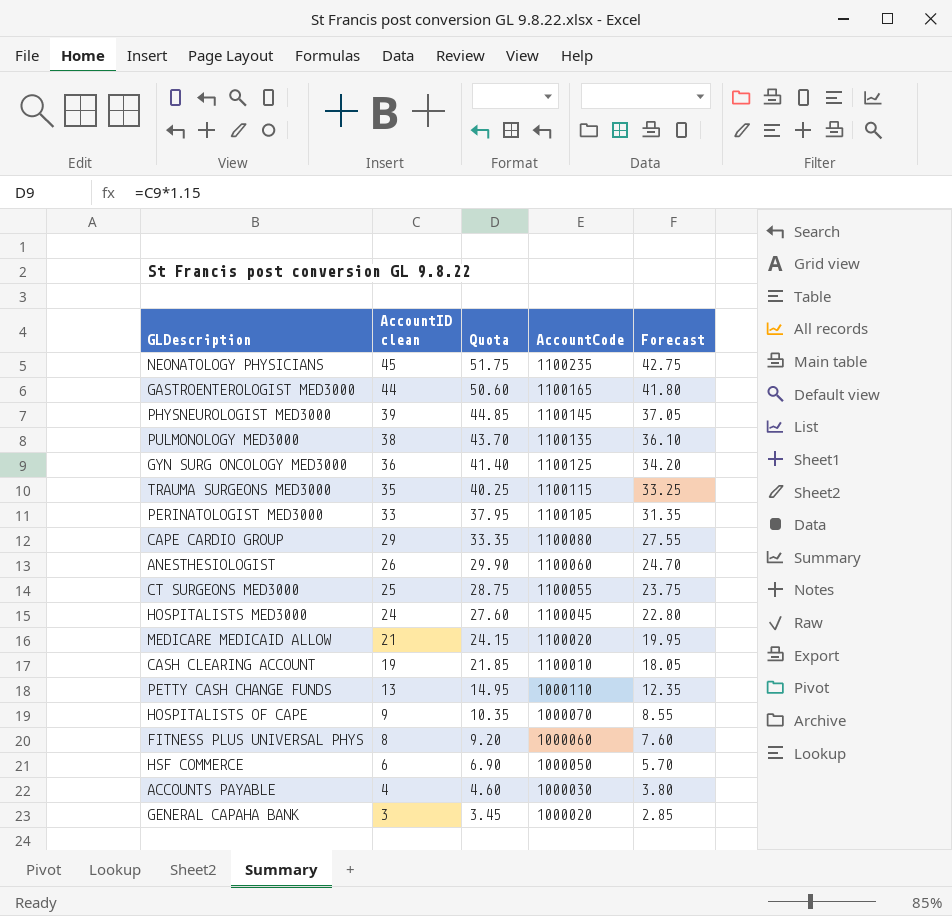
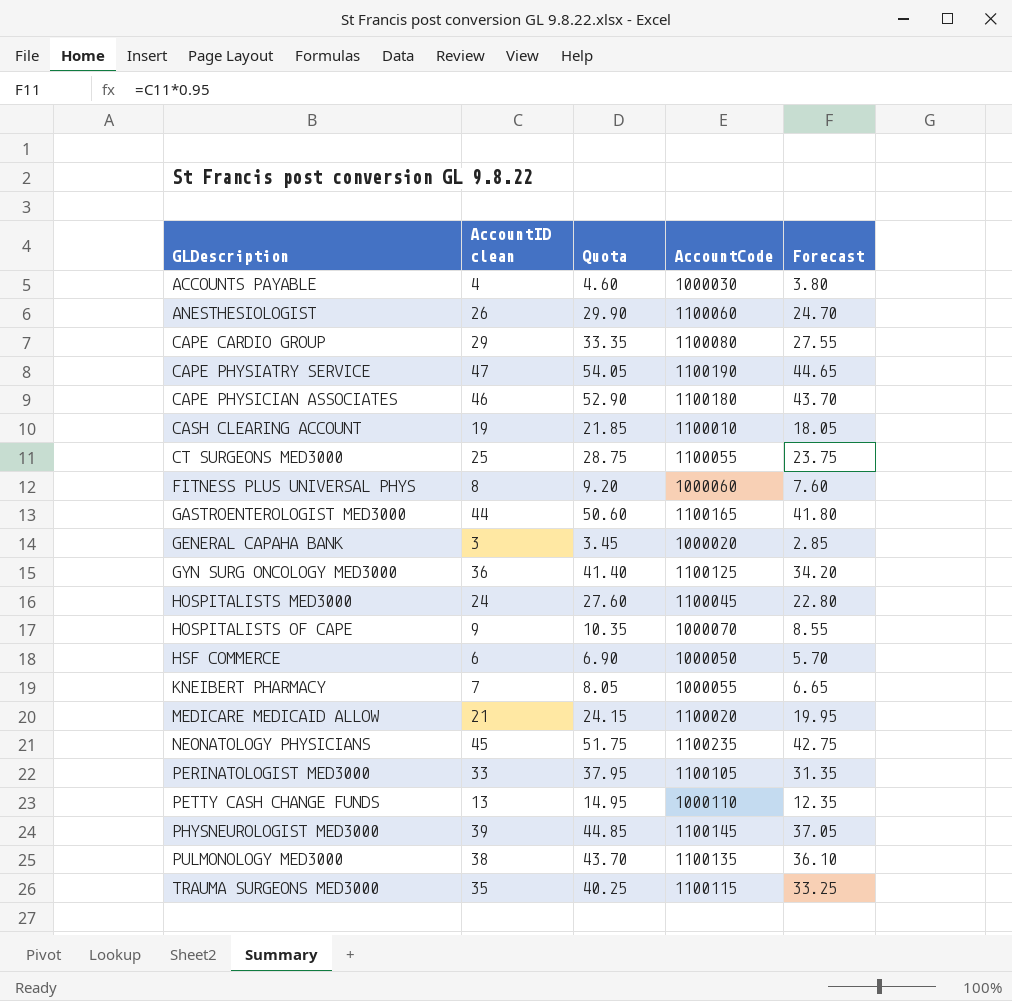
row order: AccountID clean descending -> GLDescription ascending
row CAPE PHYSIATRY SERVICE: none -> 47 | 54.05 | 1100190 | 44.65
row CAPE PHYSICIAN ASSOCIATES: none -> 46 | 52.90 | 1100180 | 43.70
row KNEIBERT PHARMACY: none -> 7 | 8.05 | 1000055 | 6.65

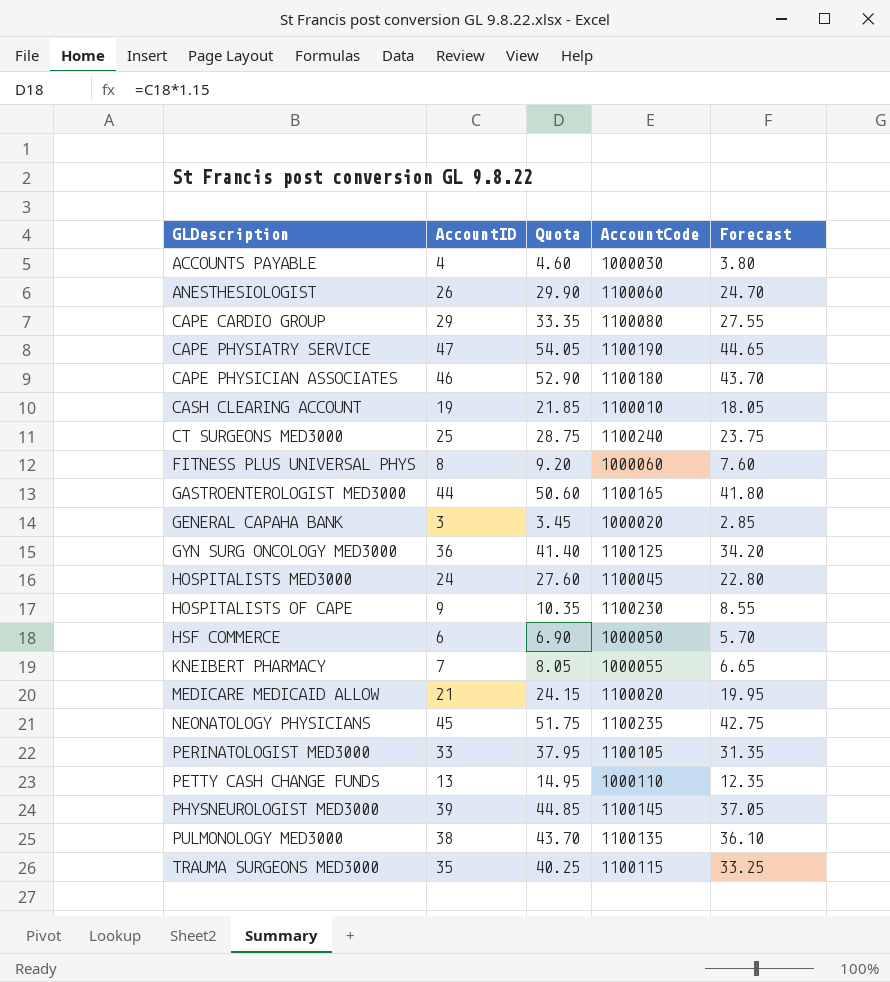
column name: AccountID clean -> AccountID
CT SURGEONS MED3000 | AccountCode: 1100055 -> 1100240
HOSPITALISTS OF CAPE | AccountCode: 1000070 -> 1100230

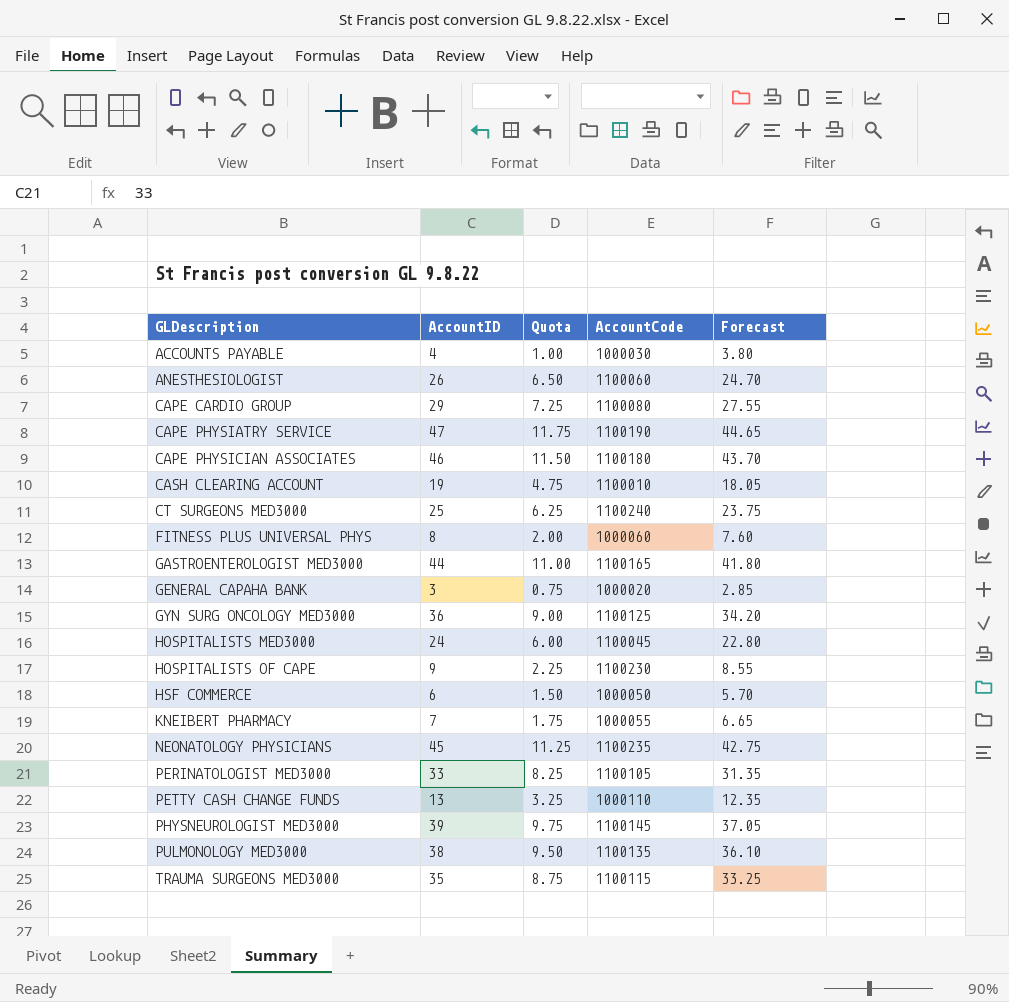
column Quota | formula: [AccountID] * 1.15 -> [AccountID] * 0.25
row MEDICARE MEDICAID ALLOW: 21 | 24.15 | 1100020 | 19.95 -> none

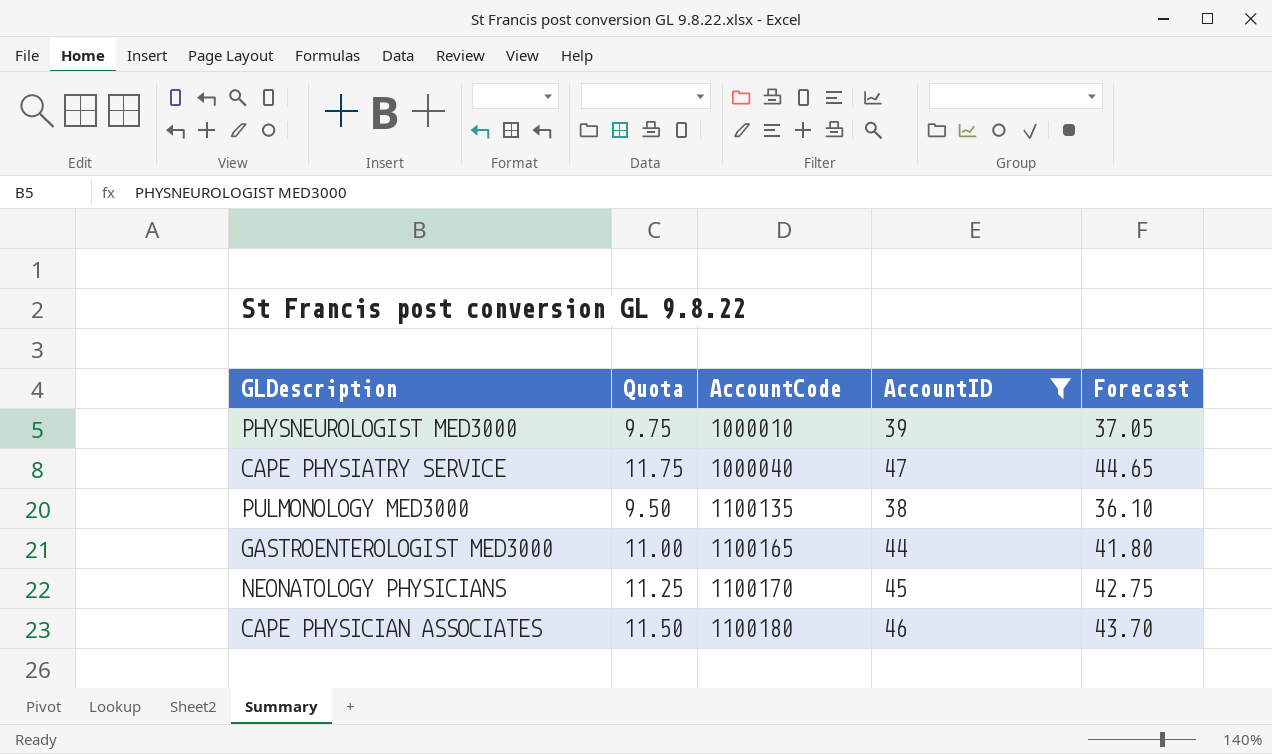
filter: none -> AccountID >= 38
row order: GLDescription ascending -> AccountCode ascending
column AccountID | position: 2 -> 4
PHYSNEUROLOGIST MED3000 | AccountCode: 1100145 -> 1000010
CAPE PHYSIATRY SERVICE | AccountCode: 1100190 -> 1000040
NEONATOLOGY PHYSICIANS | AccountCode: 1100235 -> 1100170

